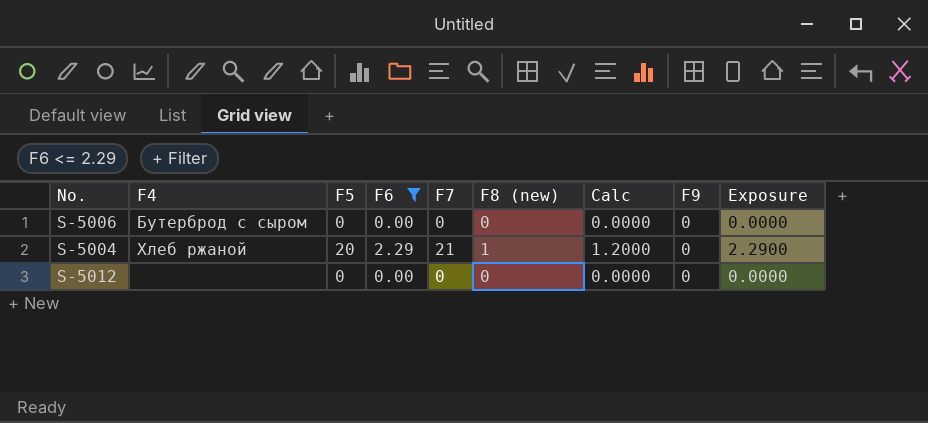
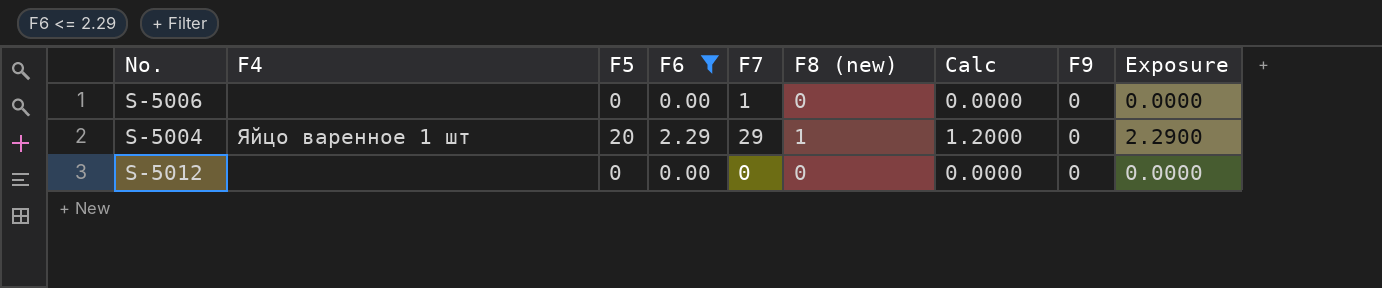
S-5006 | F4: Бутерброд с сыром -> none
S-5006 | F7: 0 -> 1
S-5004 | F4: Хлеб ржаной -> Яйцо варенное 1 шт
S-5004 | F7: 21 -> 29

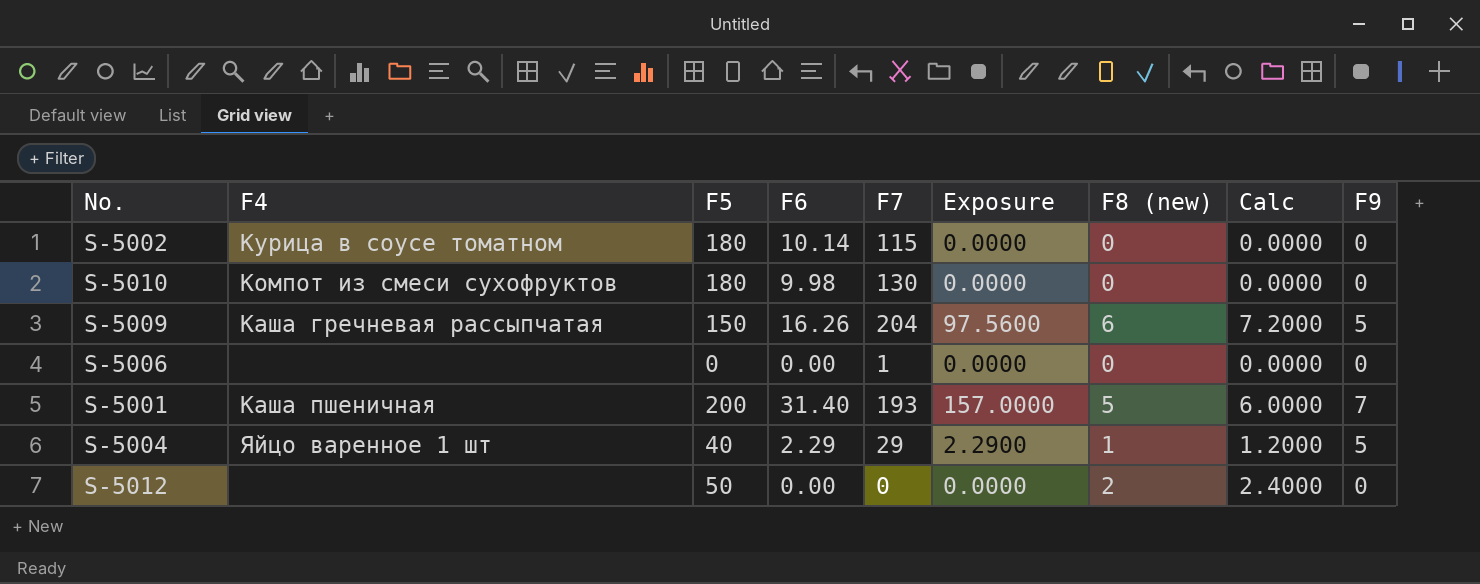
filter: F6 <= 2.29 -> none
column Exposure | position: 9 -> 6
S-5004 | F5: 20 -> 40
S-5004 | F9: 0 -> 5
S-5012 | F5: 0 -> 50
S-5012 | F8 (new): 0 -> 2
S-5012 | Calc: 0.0000 -> 2.4000

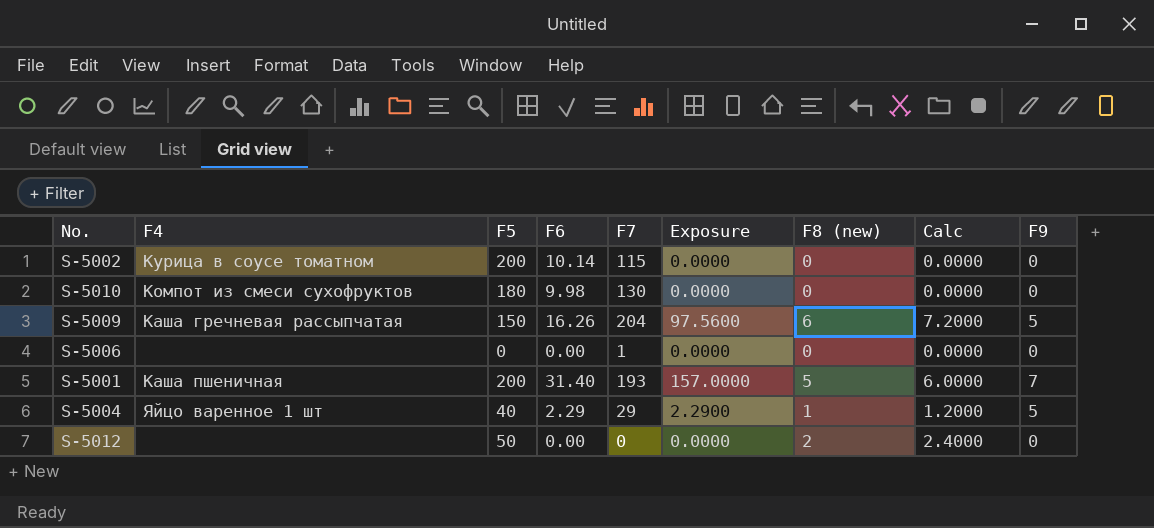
S-5002 | F5: 180 -> 200

